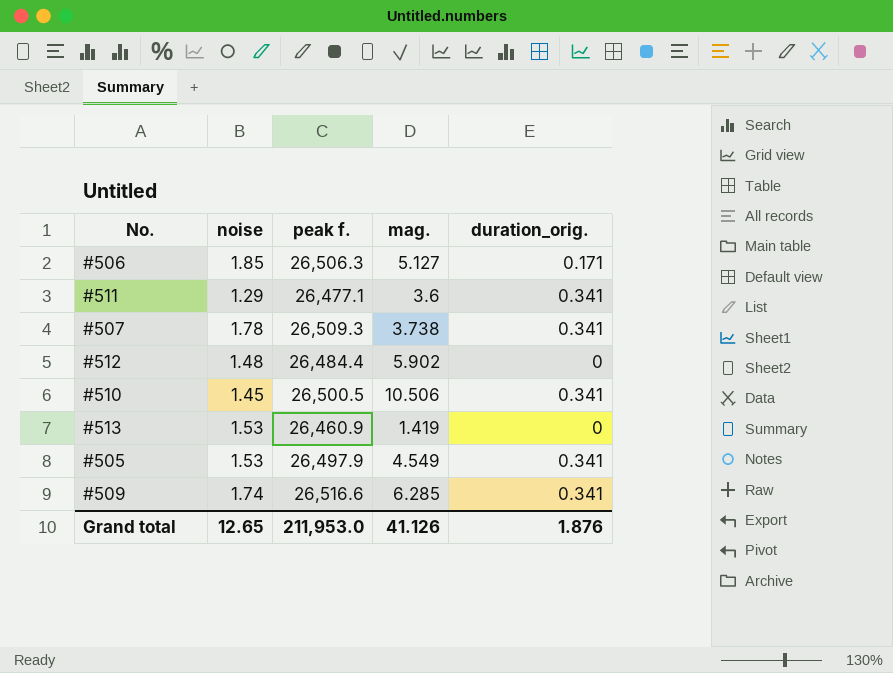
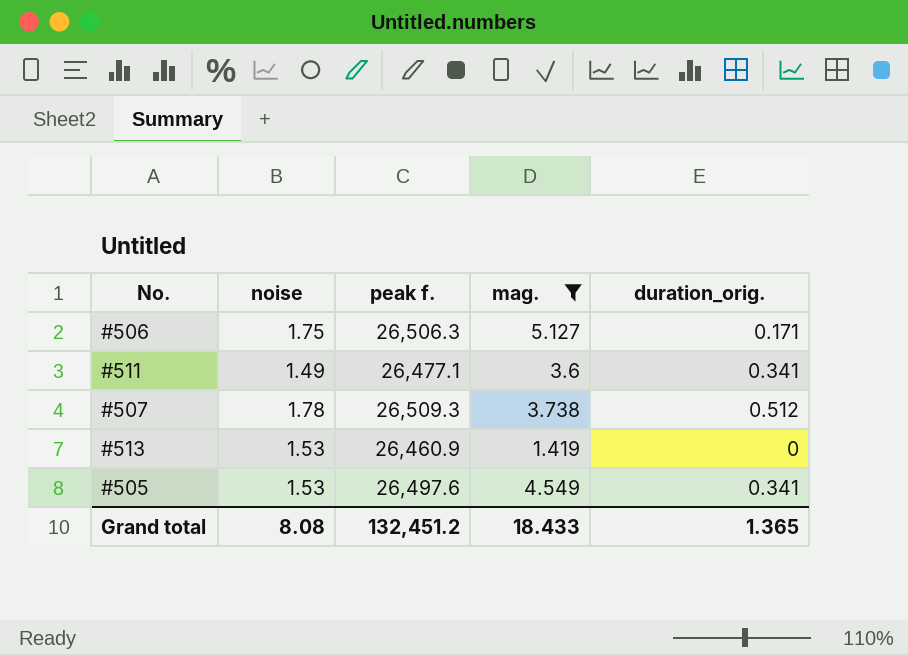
filter: none -> mag. <= 5.127
#506 | noise: 1.85 -> 1.75
#511 | noise: 1.29 -> 1.49
#507 | duration_orig.: 0.341 -> 0.512
#505 | peak f.: 26,497.9 -> 26,497.6
Grand total | noise: 12.65 -> 8.08
Grand total | peak f.: 211,953.0 -> 132,451.2
Grand total | mag.: 41.126 -> 18.433
Grand total | duration_orig.: 1.876 -> 1.365

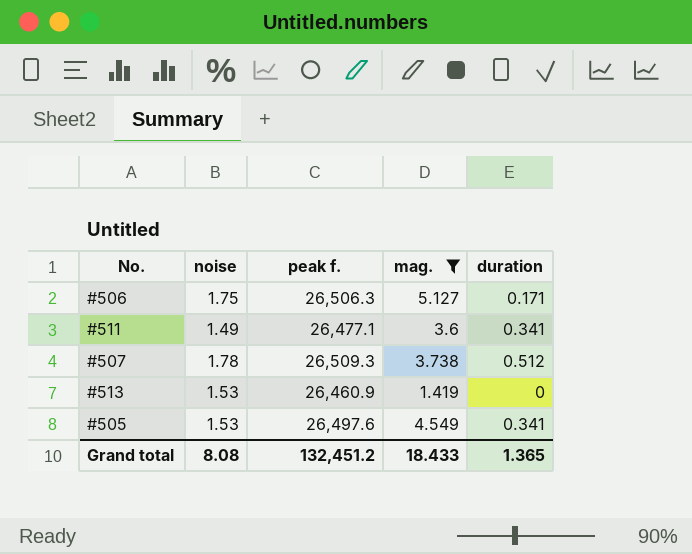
column name: duration_orig. -> duration

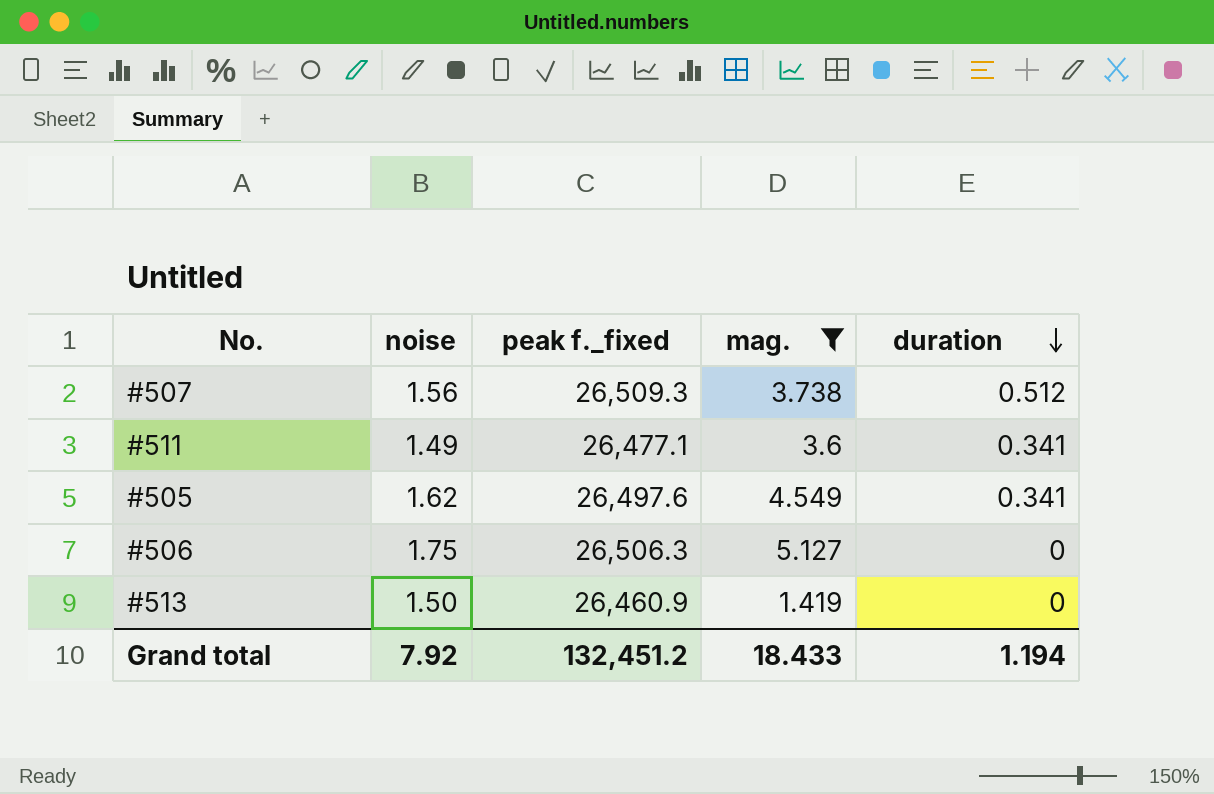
row order: none -> duration descending
column name: peak f. -> peak f._fixed
#507 | noise: 1.78 -> 1.56
#505 | noise: 1.53 -> 1.62
#506 | duration: 0.171 -> 0
#513 | noise: 1.53 -> 1.50
Grand total | noise: 8.08 -> 7.92
Grand total | duration: 1.365 -> 1.194

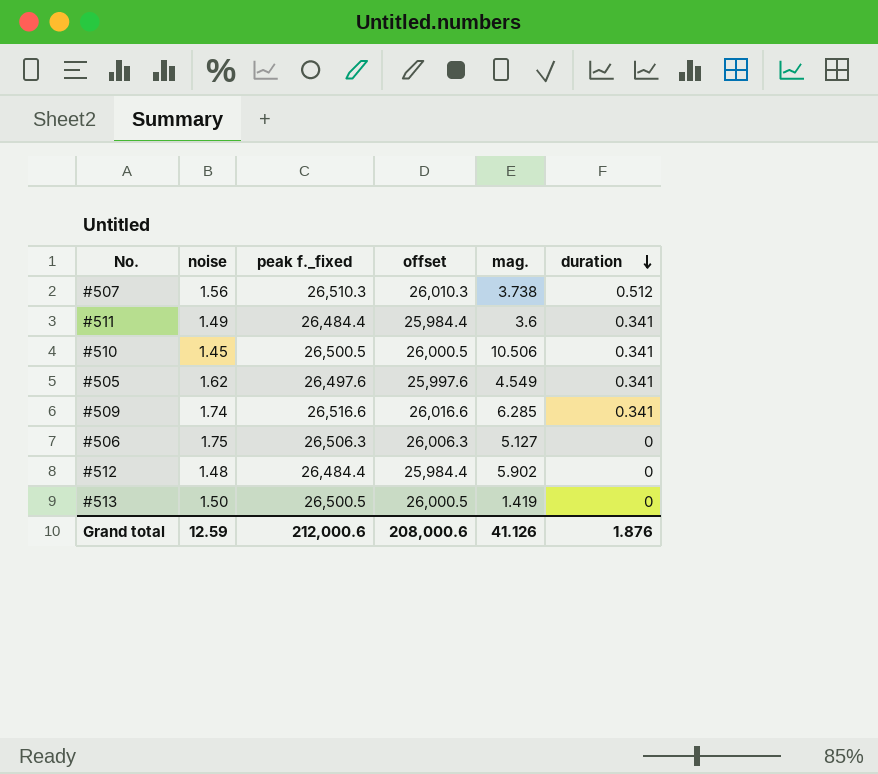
filter: mag. <= 5.127 -> none
column offset | formula: none -> [peak f._fixed] - 500
#507 | peak f._fixed: 26,509.3 -> 26,510.3
#511 | peak f._fixed: 26,477.1 -> 26,484.4
#513 | peak f._fixed: 26,460.9 -> 26,500.5
Grand total | noise: 7.92 -> 12.59
Grand total | peak f._fixed: 132,451.2 -> 212,000.6
Grand total | mag.: 18.433 -> 41.126
Grand total | duration: 1.194 -> 1.876

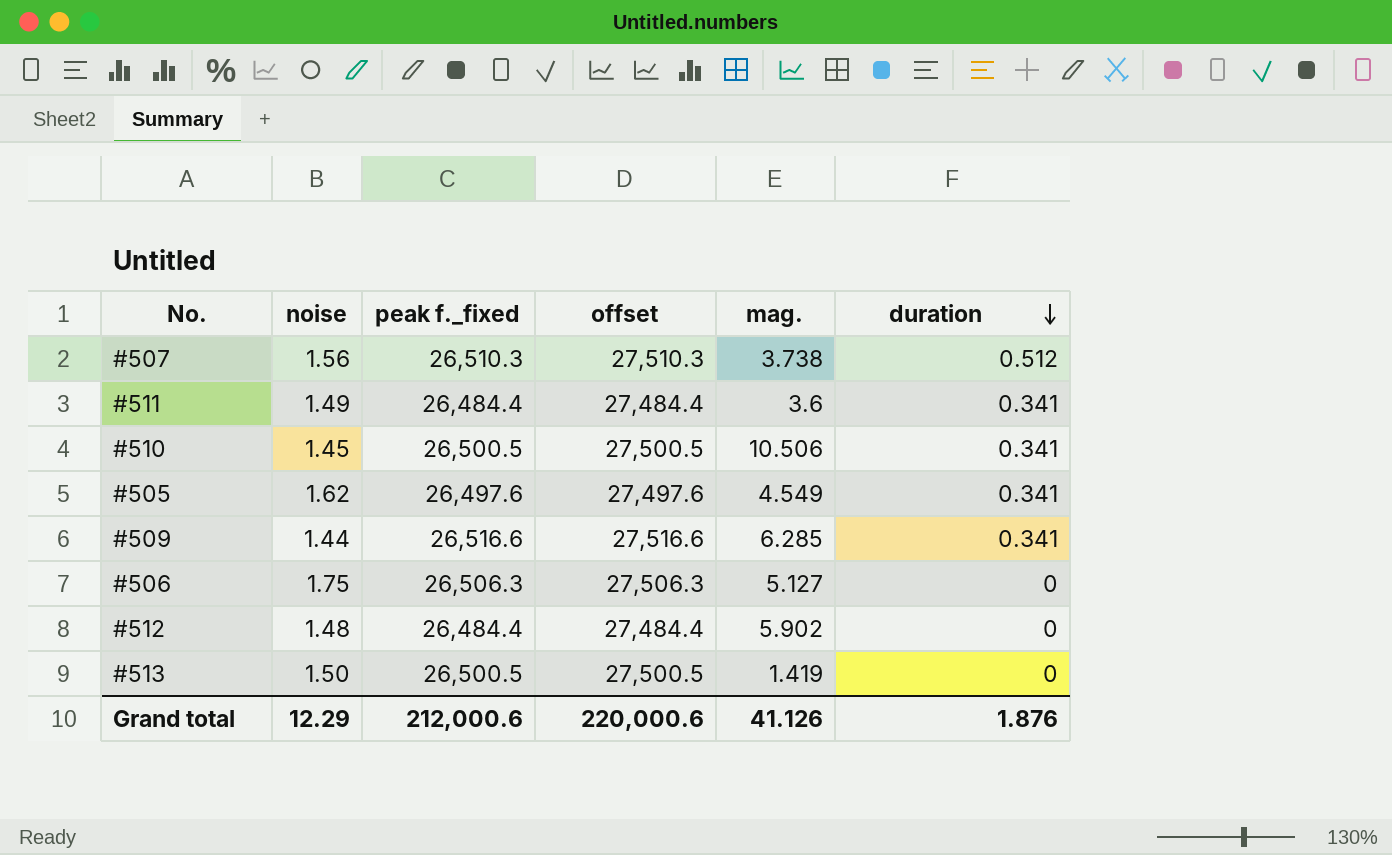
column offset | formula: [peak f._fixed] - 500 -> [peak f._fixed] + 1000
#509 | noise: 1.74 -> 1.44
Grand total | noise: 12.59 -> 12.29
Grand total | offset: 208,000.6 -> 220,000.6

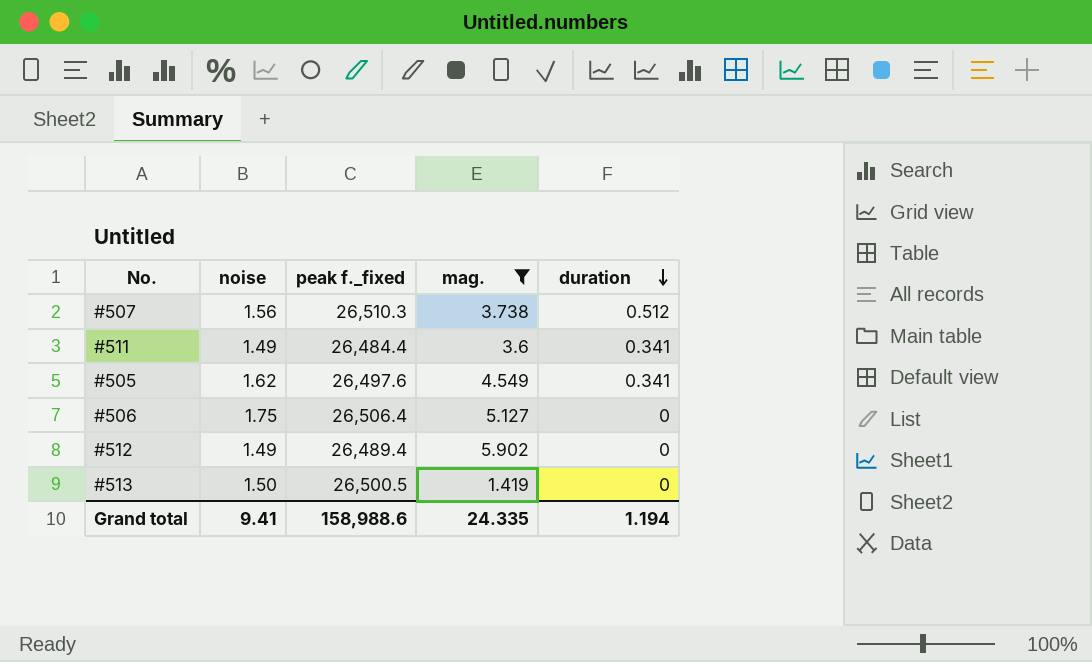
filter: none -> mag. <= 5.902
column offset | formula: [peak f._fixed] + 1000 -> none
#506 | peak f._fixed: 26,506.3 -> 26,506.4
#512 | noise: 1.48 -> 1.49
#512 | peak f._fixed: 26,484.4 -> 26,489.4
Grand total | noise: 12.29 -> 9.41
Grand total | peak f._fixed: 212,000.6 -> 158,988.6
Grand total | mag.: 41.126 -> 24.335
Grand total | duration: 1.876 -> 1.194

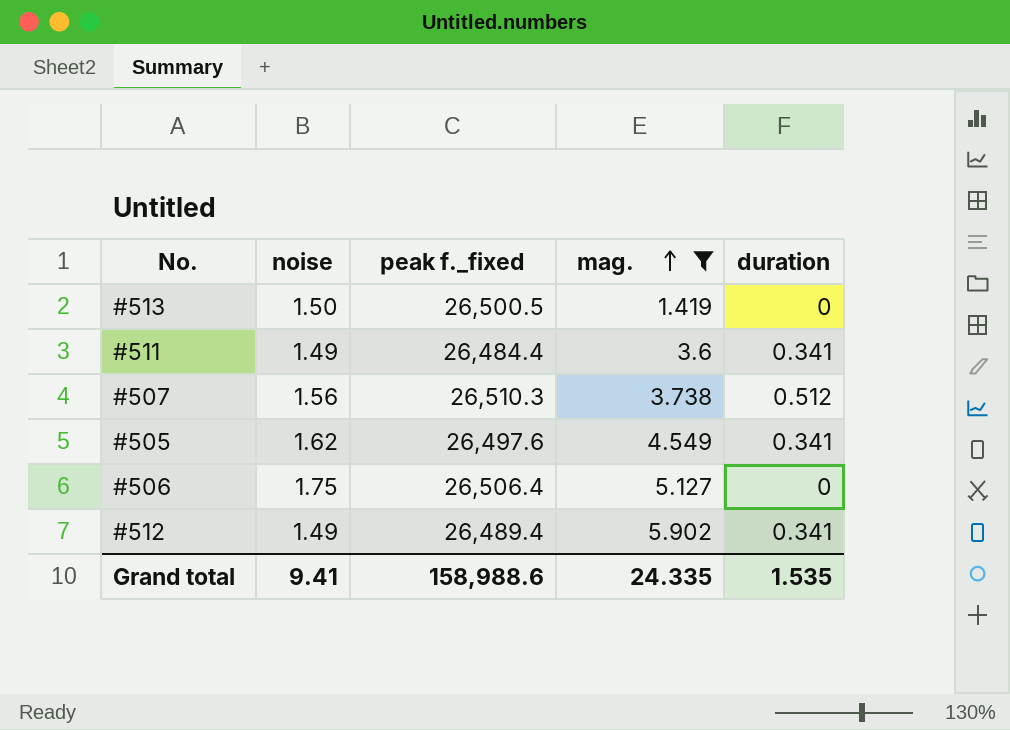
row order: duration descending -> mag. ascending
#512 | duration: 0 -> 0.341
Grand total | duration: 1.194 -> 1.535

